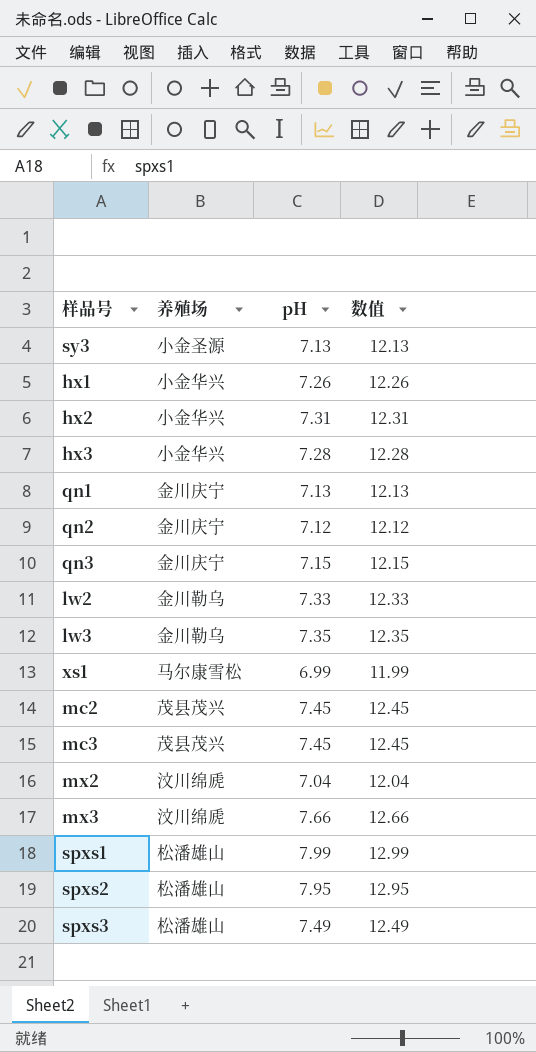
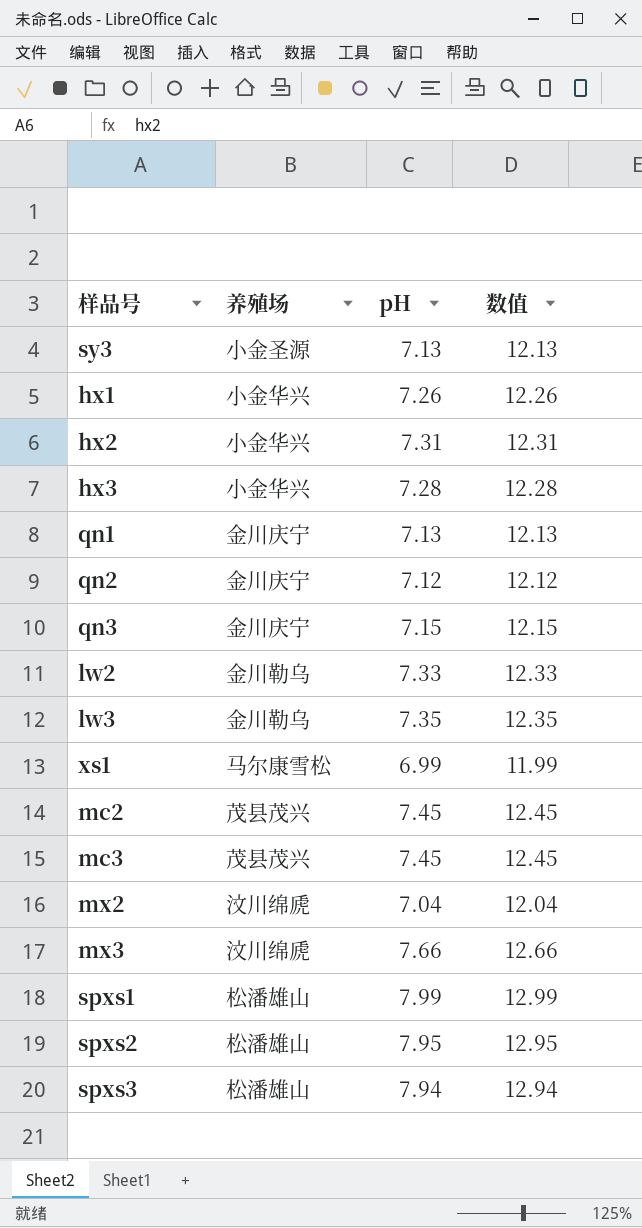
spxs3 | pH: 7.49 -> 7.94
spxs3 | 数值: 12.49 -> 12.94

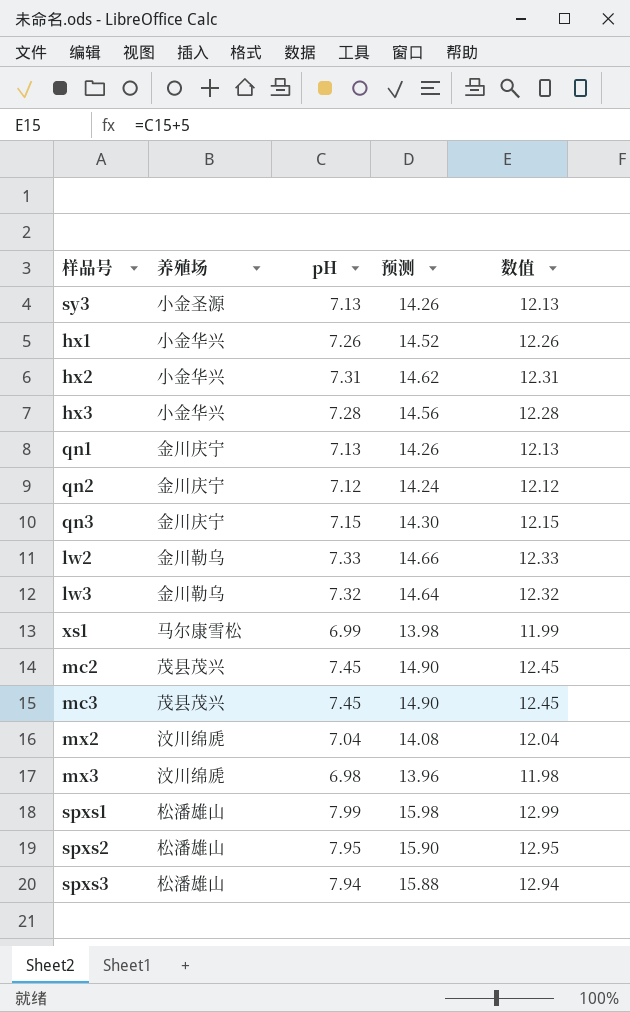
column 预测 | formula: none -> [pH] * 2
lw3 | pH: 7.35 -> 7.32
lw3 | 数值: 12.35 -> 12.32
mx3 | pH: 7.66 -> 6.98
mx3 | 数值: 12.66 -> 11.98

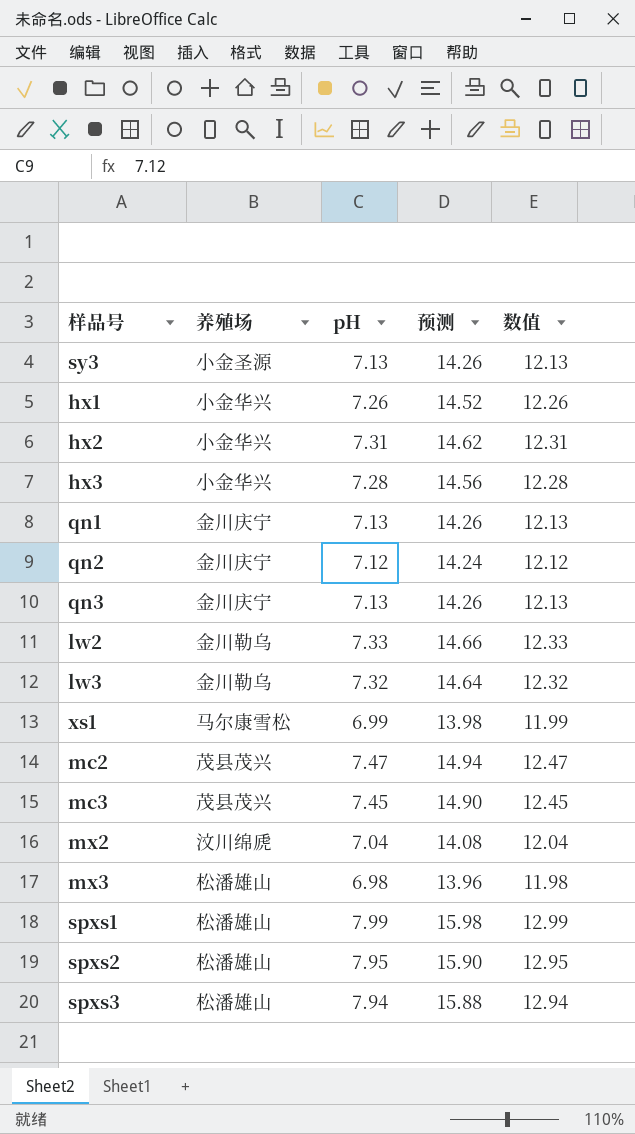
qn3 | pH: 7.15 -> 7.13
qn3 | 预测: 14.30 -> 14.26
qn3 | 数值: 12.15 -> 12.13
mc2 | pH: 7.45 -> 7.47
mc2 | 预测: 14.90 -> 14.94
mc2 | 数值: 12.45 -> 12.47
mx3 | 养殖场: 汶川绵虒 -> 松潘雄山

